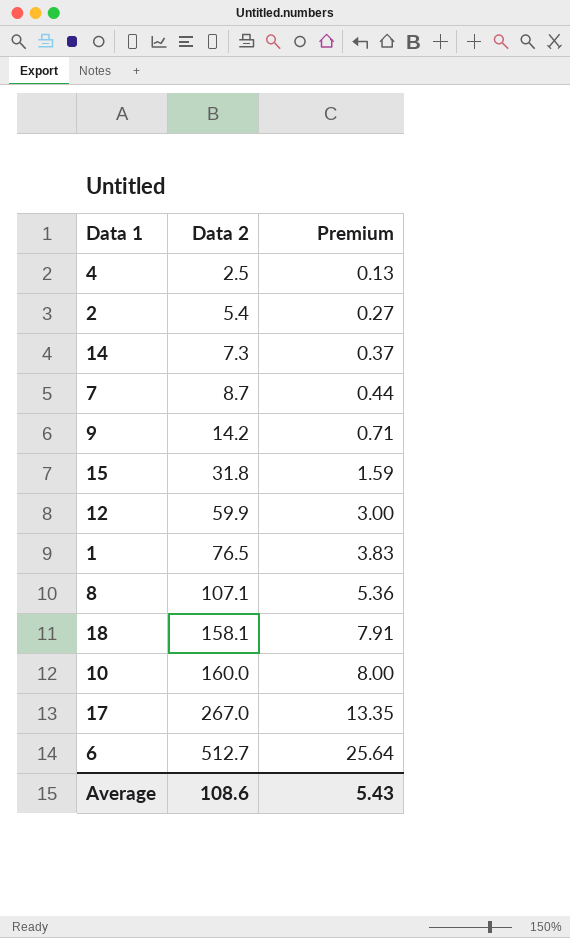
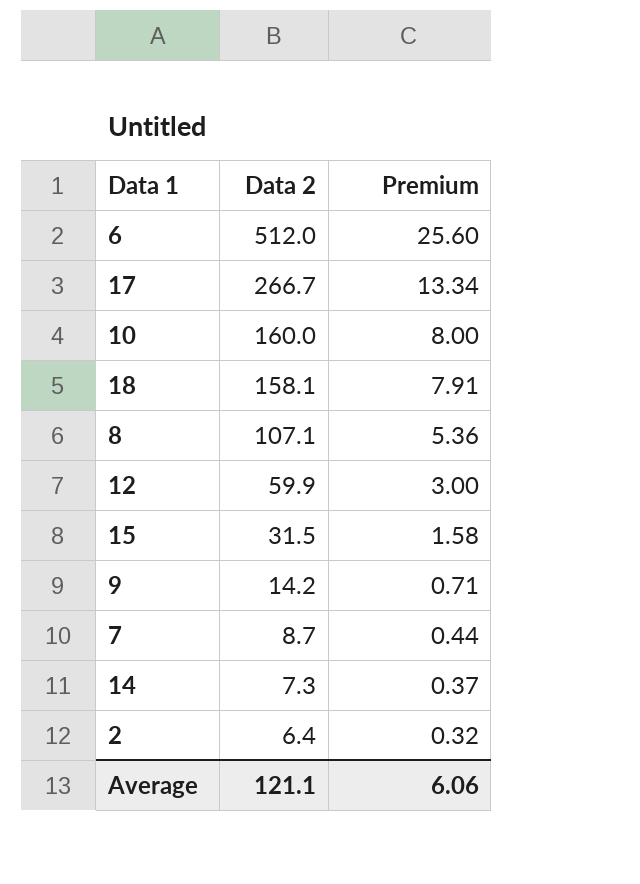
row order: Data 2 ascending -> Data 2 descending
row 4: 2.5 | 0.13 -> none
row 1: 76.5 | 3.83 -> none
6 | Data 2: 512.7 -> 512.0
6 | Premium: 25.64 -> 25.60
17 | Data 2: 267.0 -> 266.7
17 | Premium: 13.35 -> 13.34
15 | Data 2: 31.8 -> 31.5
15 | Premium: 1.59 -> 1.58
2 | Data 2: 5.4 -> 6.4
2 | Premium: 0.27 -> 0.32
Average | Data 2: 108.6 -> 121.1
Average | Premium: 5.43 -> 6.06

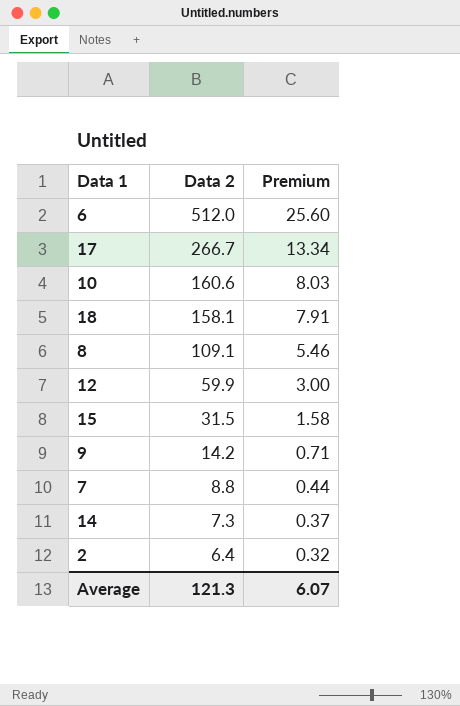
10 | Data 2: 160.0 -> 160.6
10 | Premium: 8.00 -> 8.03
8 | Data 2: 107.1 -> 109.1
8 | Premium: 5.36 -> 5.46
7 | Data 2: 8.7 -> 8.8
Average | Data 2: 121.1 -> 121.3
Average | Premium: 6.06 -> 6.07

